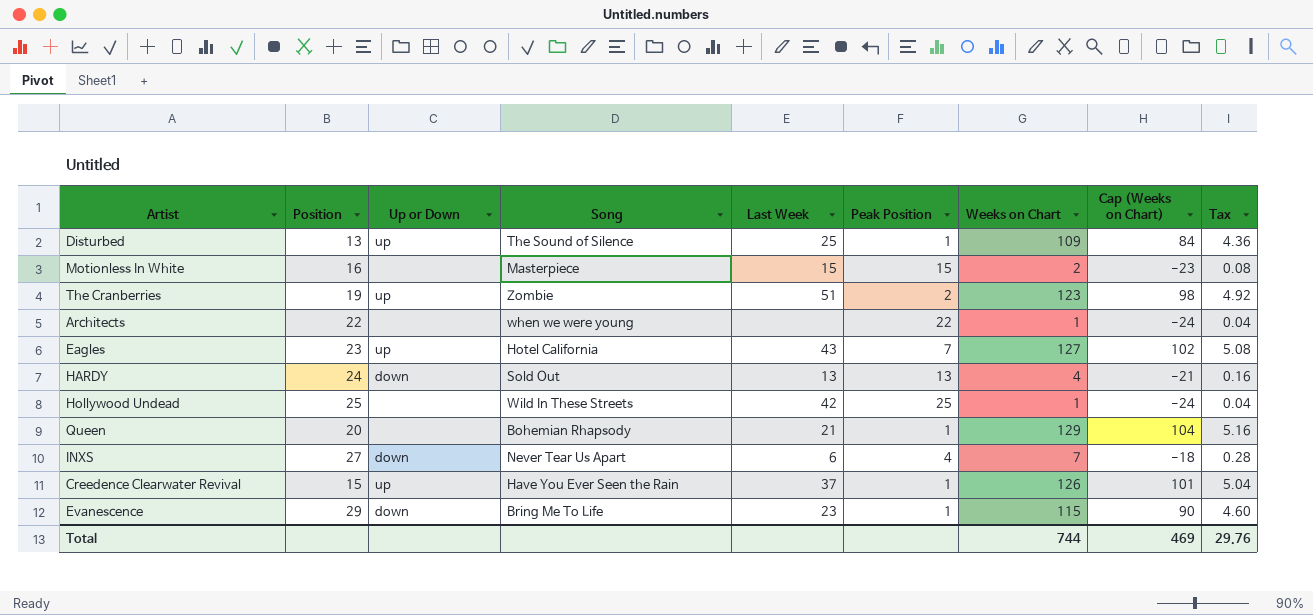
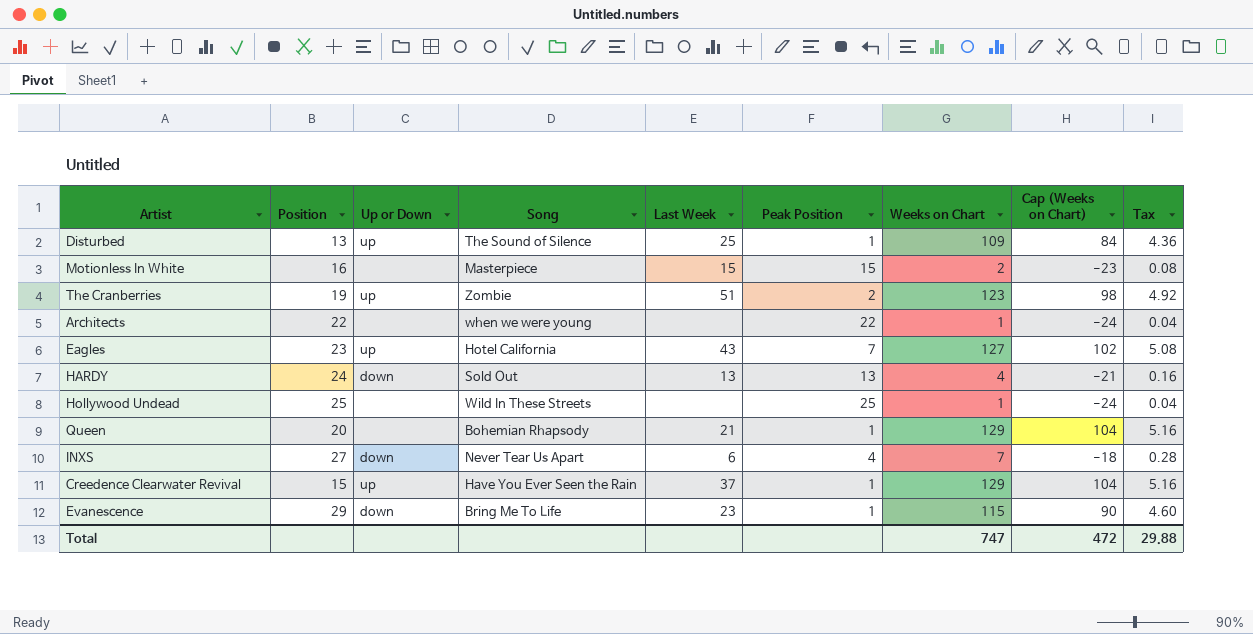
Hollywood Undead | Last Week: 42 -> none
Creedence Clearwater Revival | Weeks on Chart: 126 -> 129
Creedence Clearwater Revival | Cap (Weeks on Chart): 101 -> 104
Creedence Clearwater Revival | Tax: 5.04 -> 5.16
Total | Weeks on Chart: 744 -> 747
Total | Cap (Weeks on Chart): 469 -> 472
Total | Tax: 29.76 -> 29.88

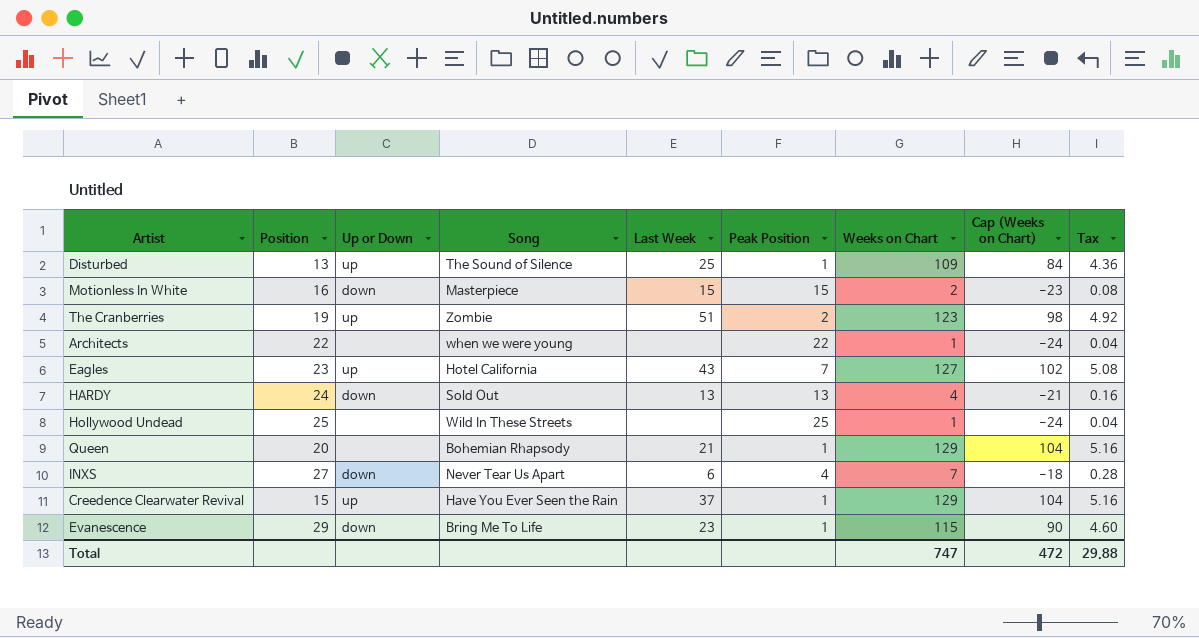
Motionless In White | Up or Down: none -> down

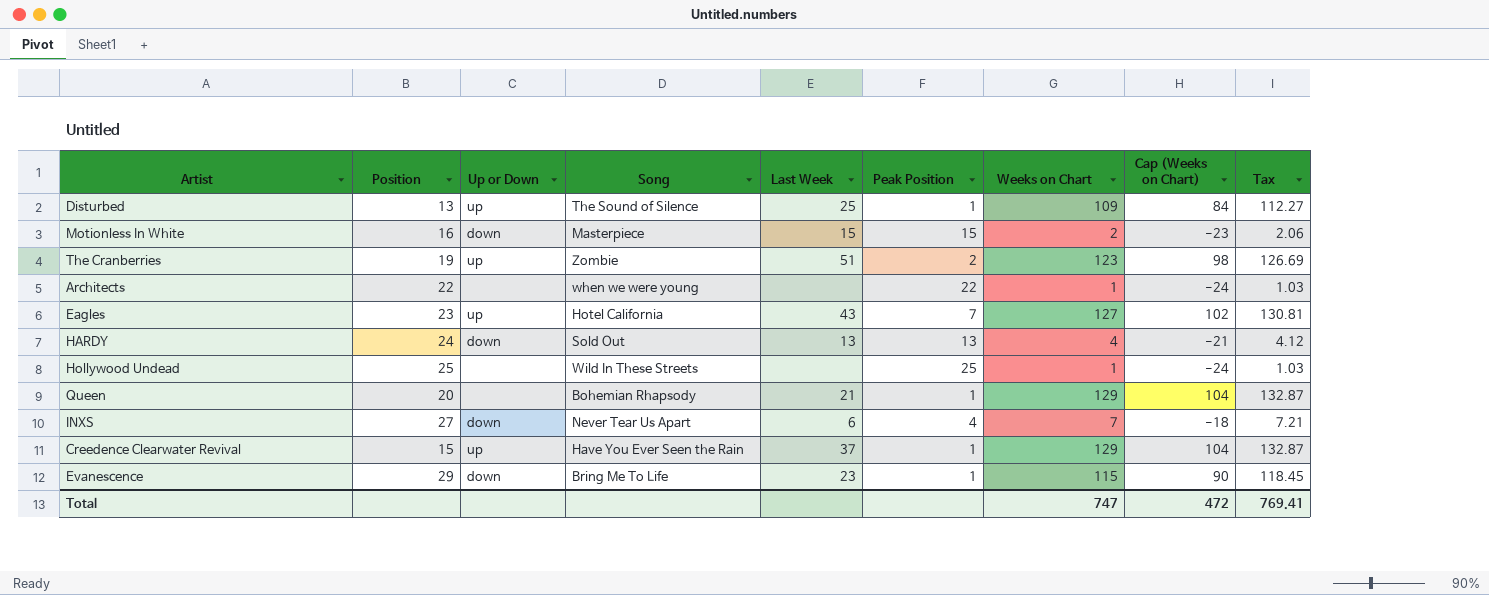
column Tax | formula: [Weeks on Chart] * 0.04 -> [Weeks on Chart] * 1.03
Total | Tax: 29.88 -> 769.41

